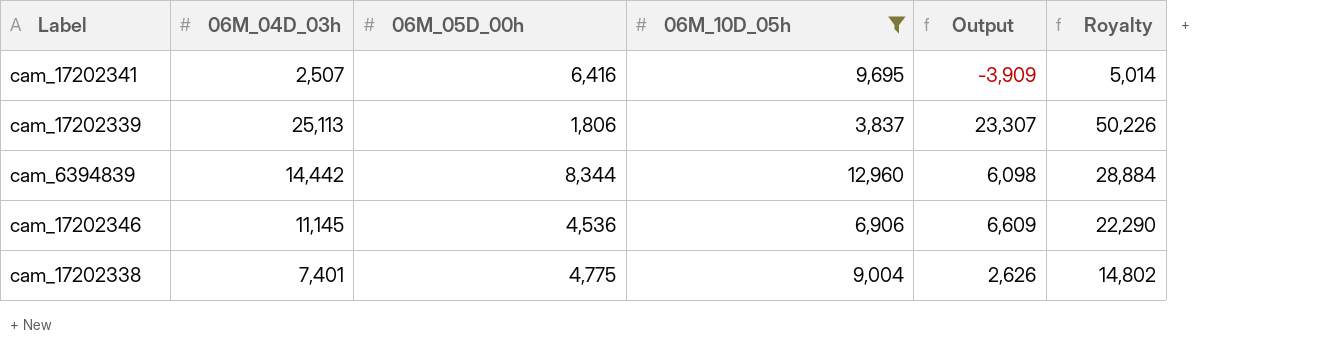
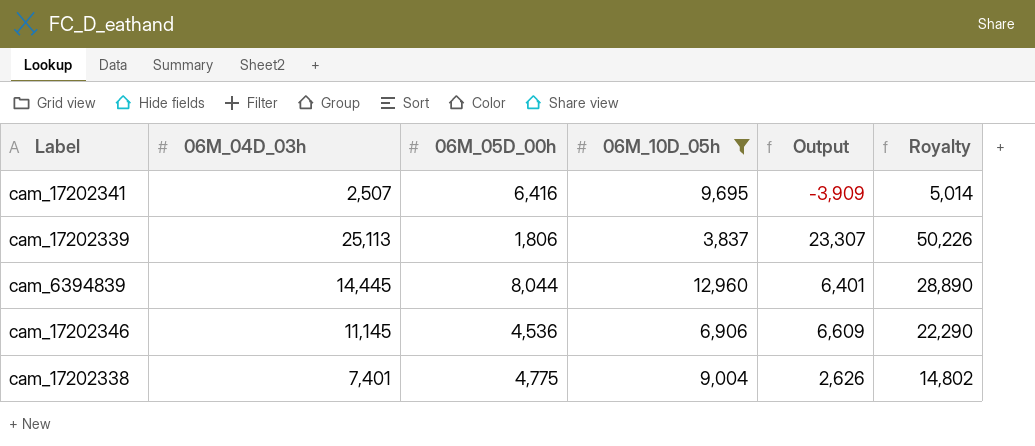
cam_6394839 | 06M_04D_03h: 14,442 -> 14,445
cam_6394839 | 06M_05D_00h: 8,344 -> 8,044
cam_6394839 | Output: 6,098 -> 6,401
cam_6394839 | Royalty: 28,884 -> 28,890

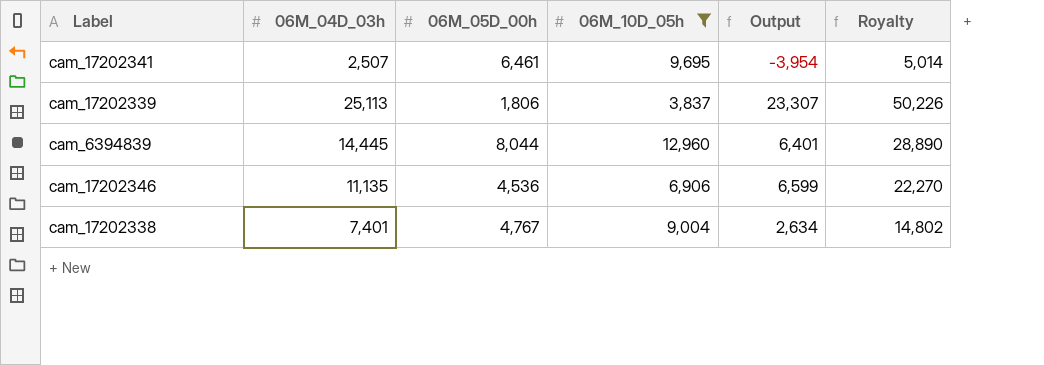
cam_17202341 | 06M_05D_00h: 6,416 -> 6,461
cam_17202341 | Output: -3,909 -> -3,954
cam_17202346 | 06M_04D_03h: 11,145 -> 11,135
cam_17202346 | Output: 6,609 -> 6,599
cam_17202346 | Royalty: 22,290 -> 22,270
cam_17202338 | 06M_05D_00h: 4,775 -> 4,767
cam_17202338 | Output: 2,626 -> 2,634

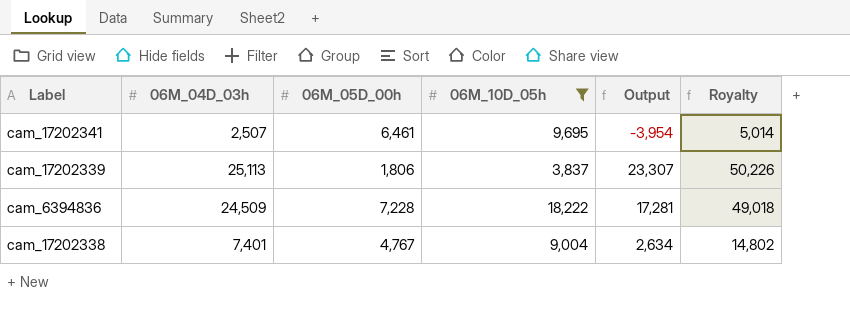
row cam_6394839: 14,445 | 8,044 | 12,960 | 6,401 | 28,890 -> none
row cam_17202346: 11,135 | 4,536 | 6,906 | 6,599 | 22,270 -> none
row cam_6394836: none -> 24,509 | 7,228 | 18,222 | 17,281 | 49,018

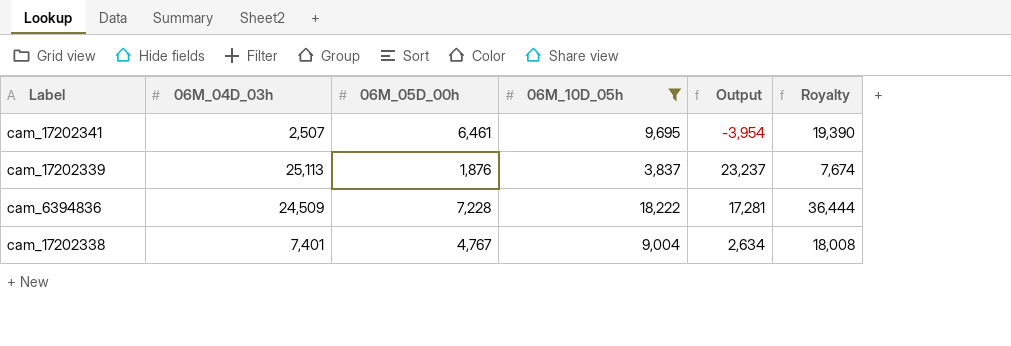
column Royalty | formula: [06M_04D_03h] * 2 -> [06M_10D_05h] * 2
cam_17202339 | 06M_05D_00h: 1,806 -> 1,876
cam_17202339 | Output: 23,307 -> 23,237

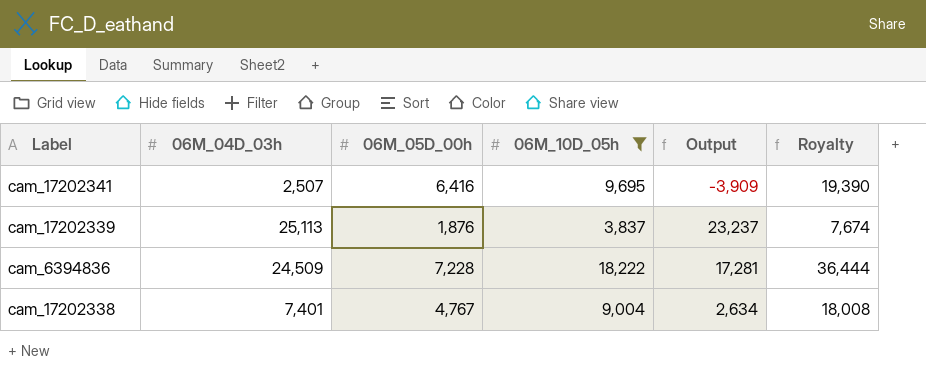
cam_17202341 | 06M_05D_00h: 6,461 -> 6,416
cam_17202341 | Output: -3,954 -> -3,909

